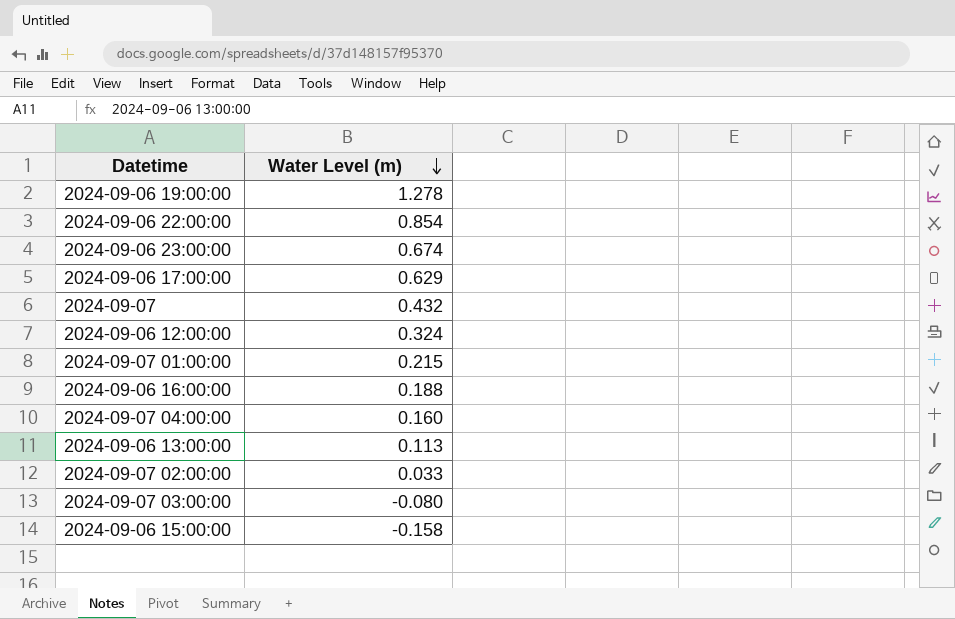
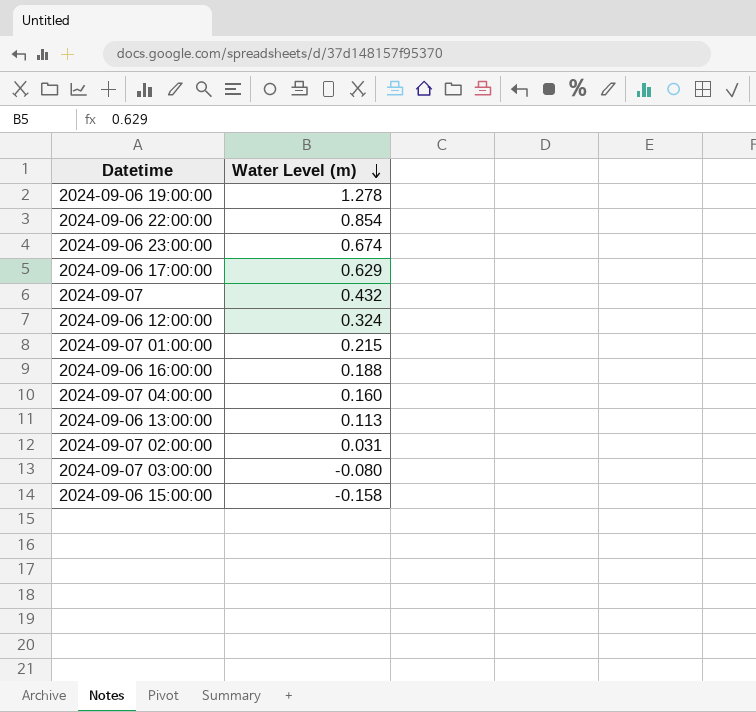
2024-09-07 02:00:00 | Water Level (m): 0.033 -> 0.031

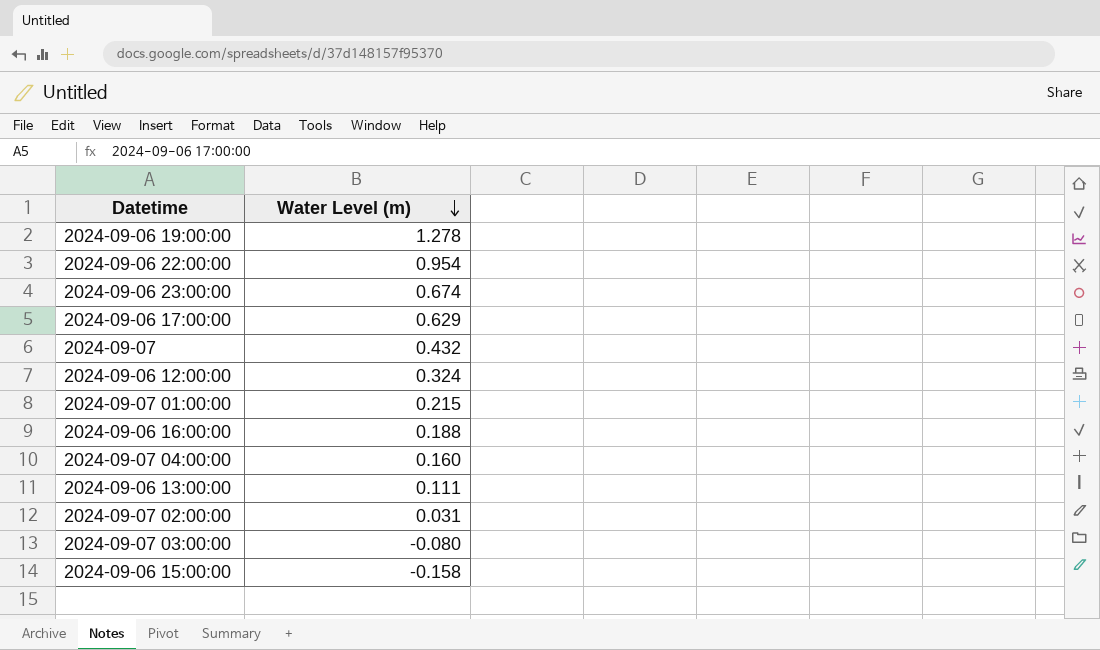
2024-09-06 22:00:00 | Water Level (m): 0.854 -> 0.954
2024-09-06 13:00:00 | Water Level (m): 0.113 -> 0.111

